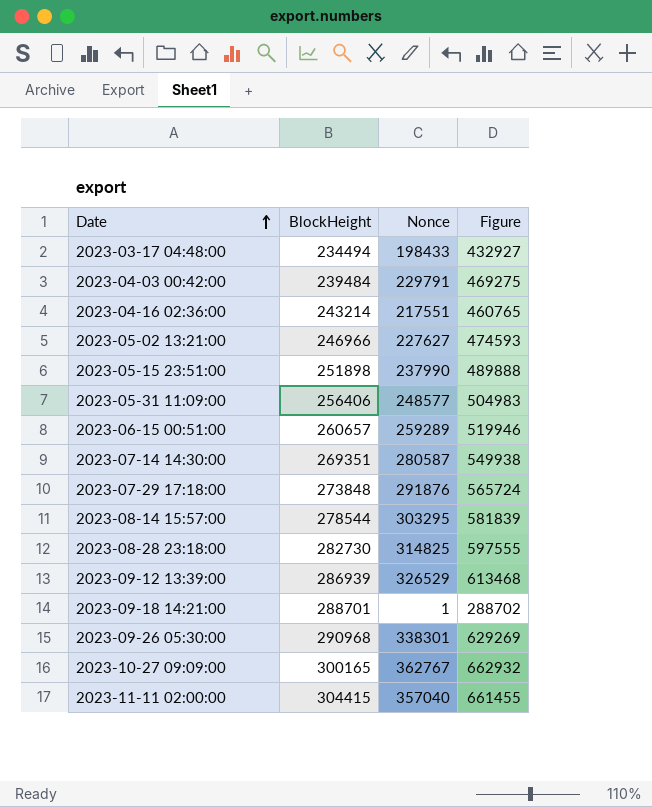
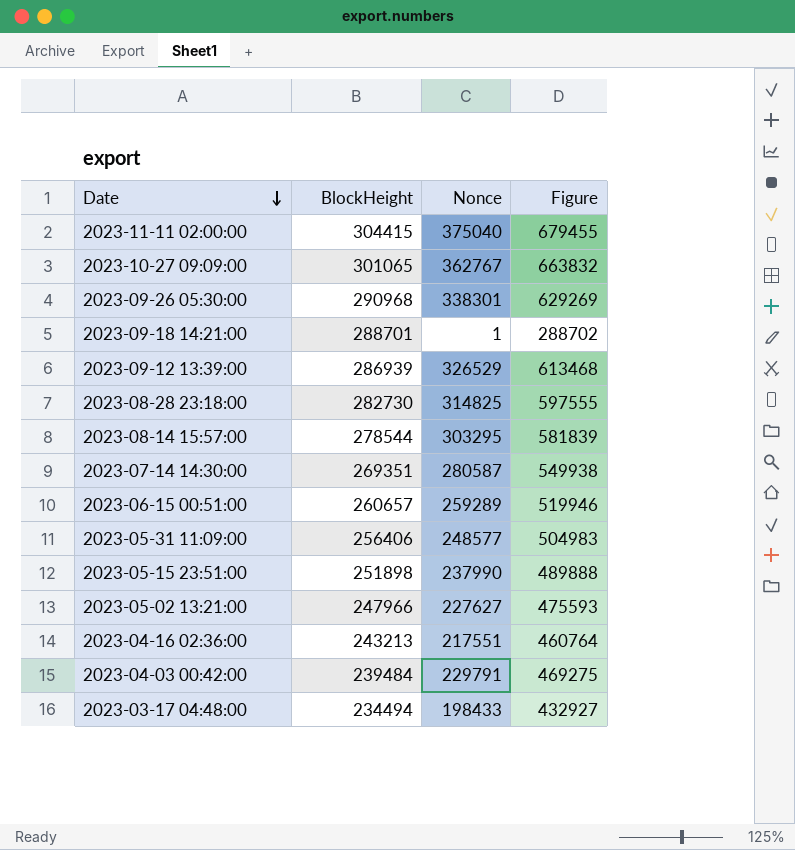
row order: Date ascending -> Date descending
row 2023-07-29 17:18:00: 273848 | 291876 | 565724 -> none
2023-11-11 02:00:00 | Nonce: 357040 -> 375040
2023-11-11 02:00:00 | Figure: 661455 -> 679455
2023-10-27 09:09:00 | BlockHeight: 300165 -> 301065
2023-10-27 09:09:00 | Figure: 662932 -> 663832
2023-05-02 13:21:00 | BlockHeight: 246966 -> 247966
2023-05-02 13:21:00 | Figure: 474593 -> 475593
2023-04-16 02:36:00 | BlockHeight: 243214 -> 243213
2023-04-16 02:36:00 | Figure: 460765 -> 460764

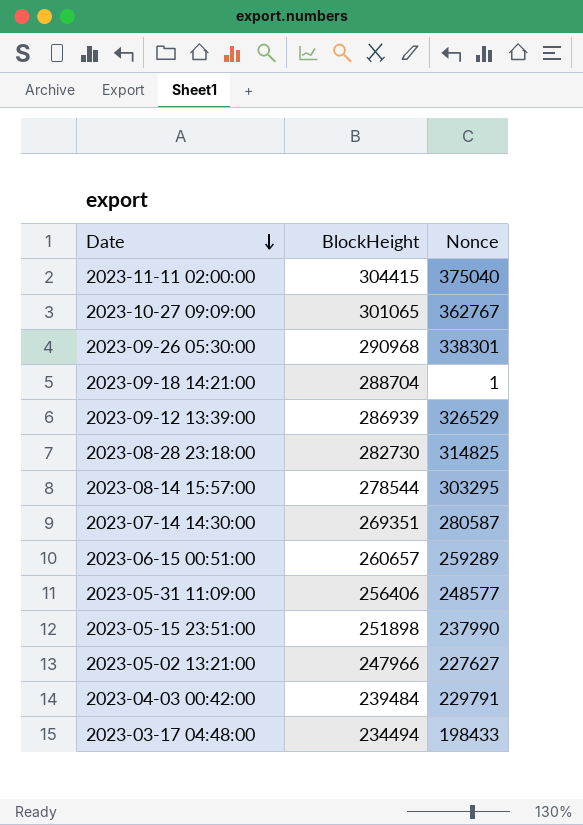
column Figure | formula: [BlockHeight] + [Nonce] -> none
row 2023-04-16 02:36:00: 243213 | 217551 | 460764 -> none
2023-09-18 14:21:00 | BlockHeight: 288701 -> 288704

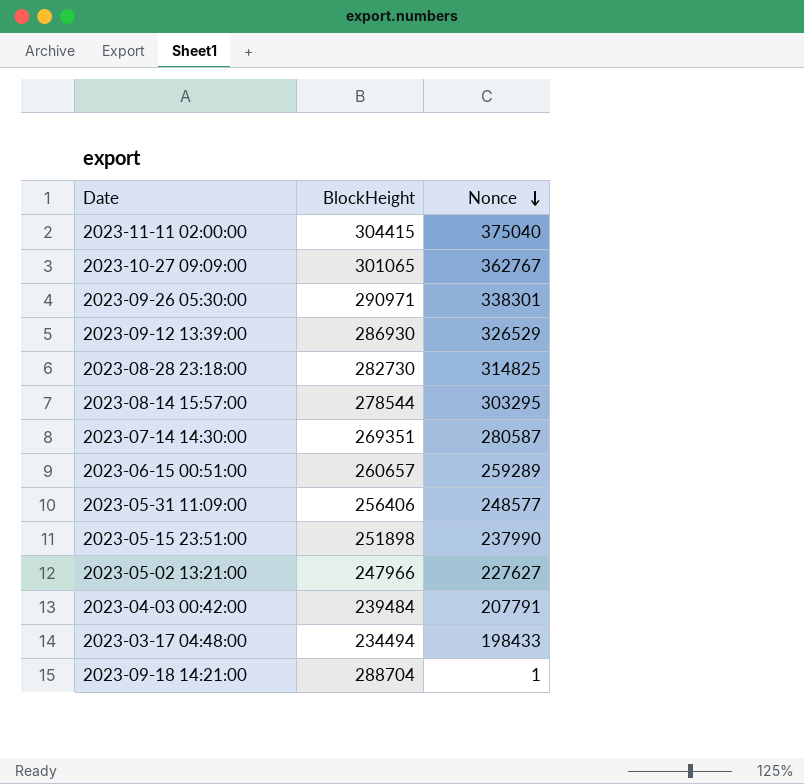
row order: Date descending -> Nonce descending
2023-09-26 05:30:00 | BlockHeight: 290968 -> 290971
2023-09-12 13:39:00 | BlockHeight: 286939 -> 286930
2023-04-03 00:42:00 | Nonce: 229791 -> 207791

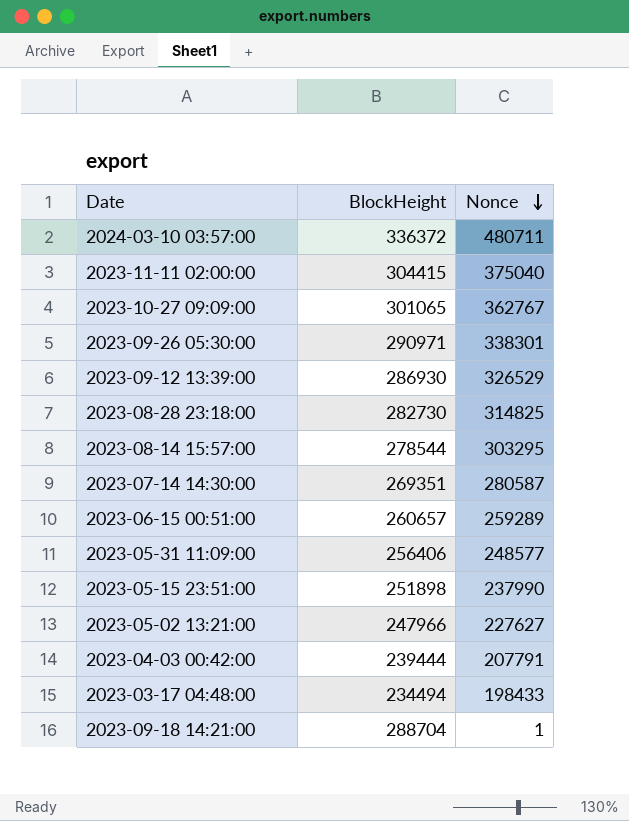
row 2024-03-10 03:57:00: none -> 336372 | 480711
2023-04-03 00:42:00 | BlockHeight: 239484 -> 239444

